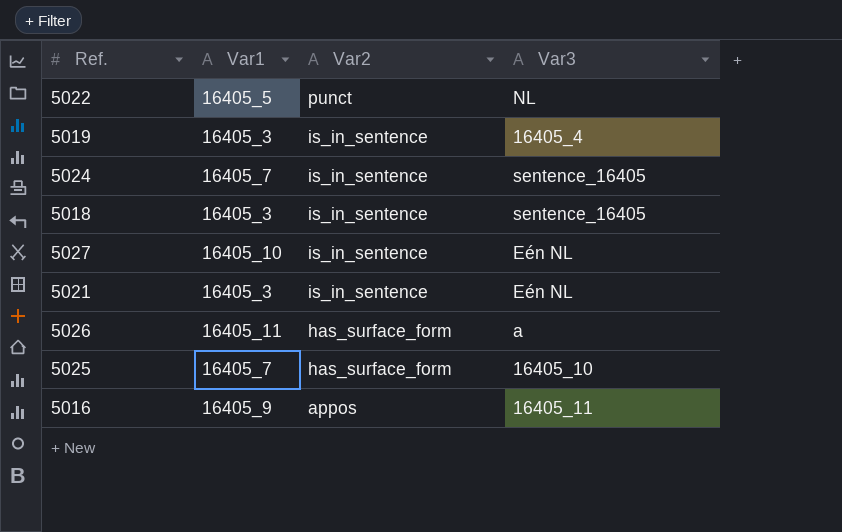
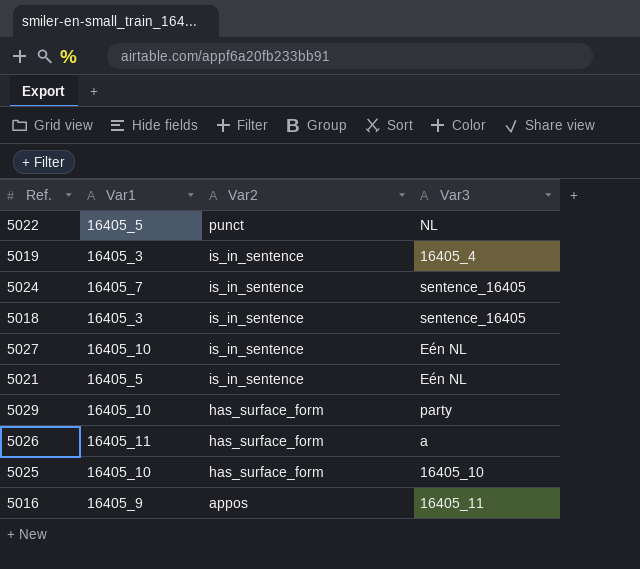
5021 | Var1: 16405_3 -> 16405_5
row 5029: none -> 16405_10 | has_surface_form | party
5025 | Var1: 16405_7 -> 16405_10

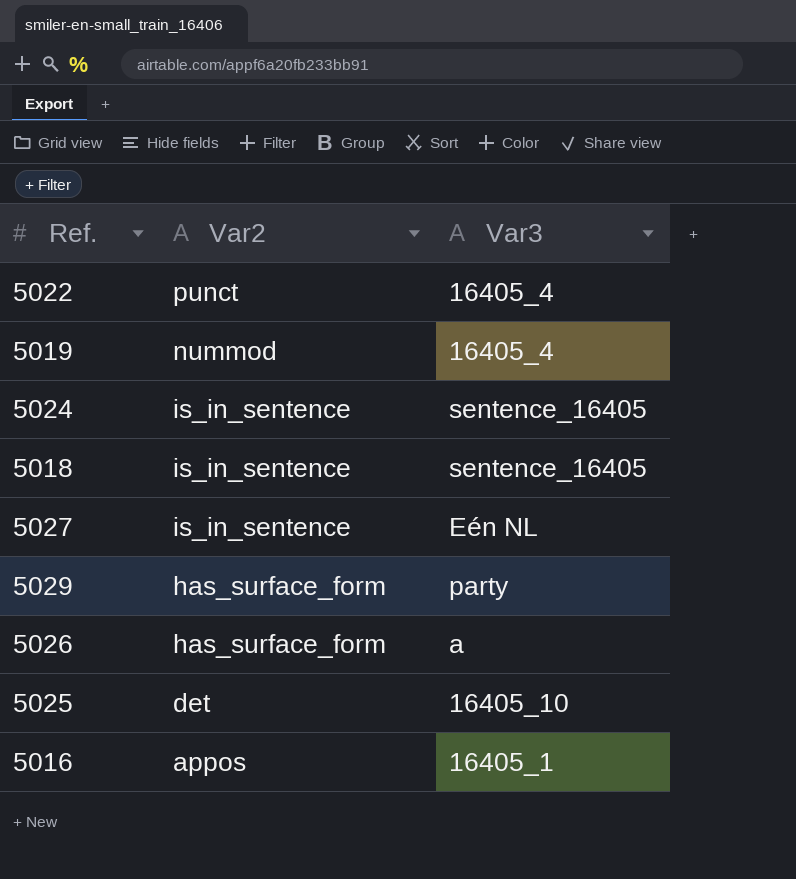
column Var1 | position: 2 -> none
row 5021: 16405_5 | is_in_sentence | Eén NL -> none
5022 | Var3: NL -> 16405_4
5019 | Var2: is_in_sentence -> nummod
5025 | Var2: has_surface_form -> det
5016 | Var3: 16405_11 -> 16405_1

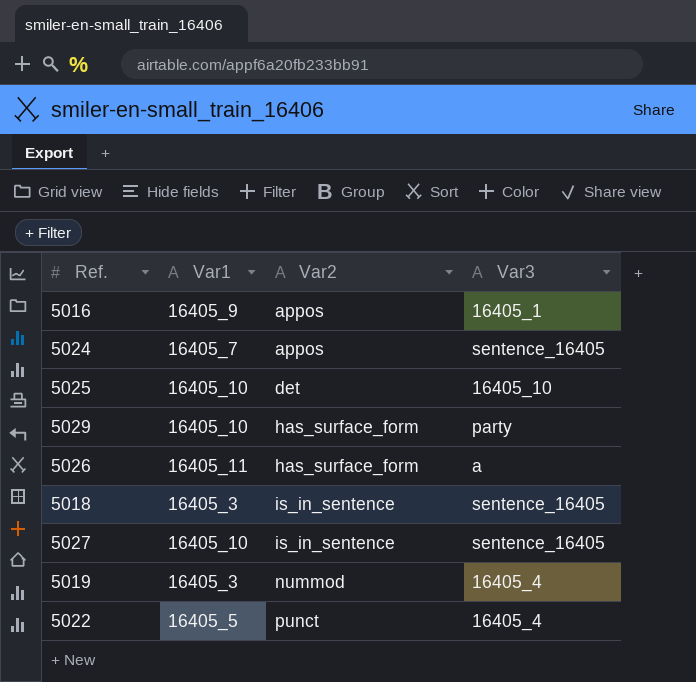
row order: Var2 descending -> Var2 ascending
column Var1 | position: none -> 2
5024 | Var2: is_in_sentence -> appos
5027 | Var3: Eén NL -> sentence_16405

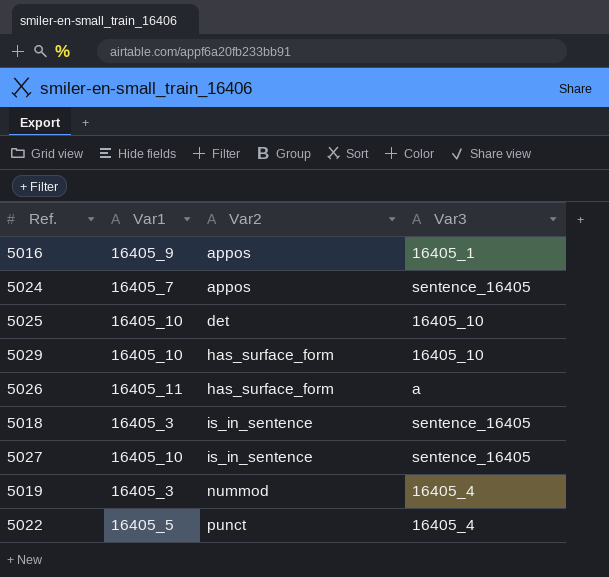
5029 | Var3: party -> 16405_10

